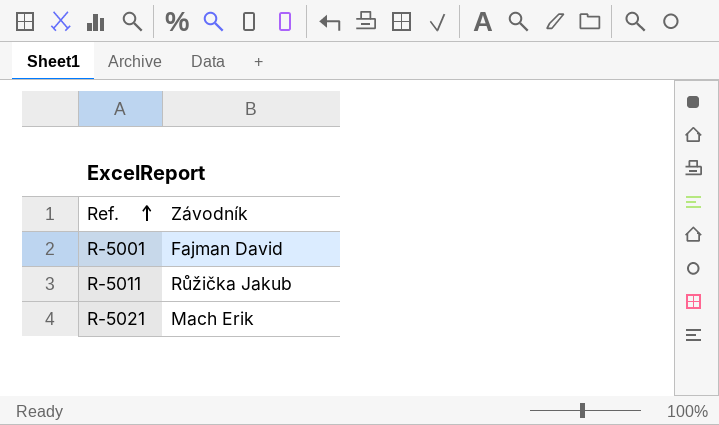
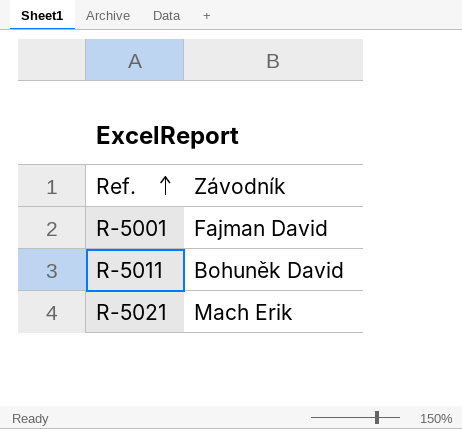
R-5011 | Závodník: Růžička Jakub -> Bohuněk David

